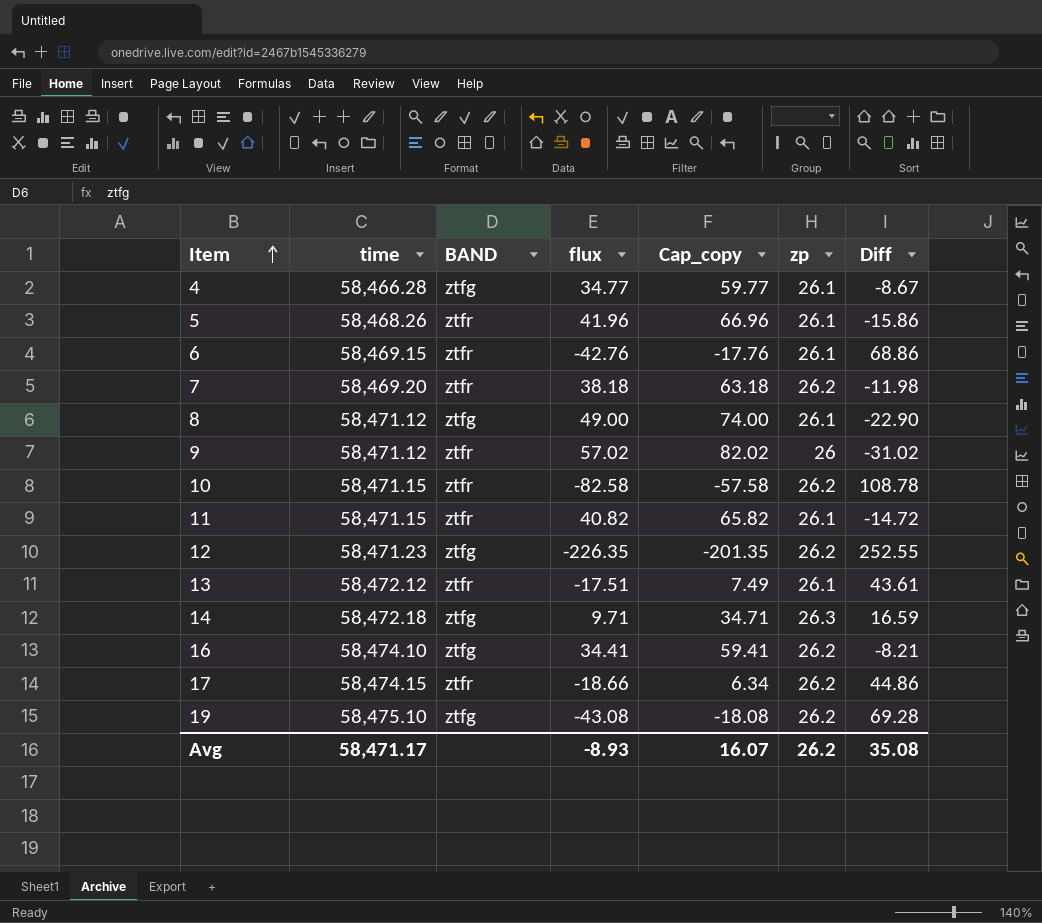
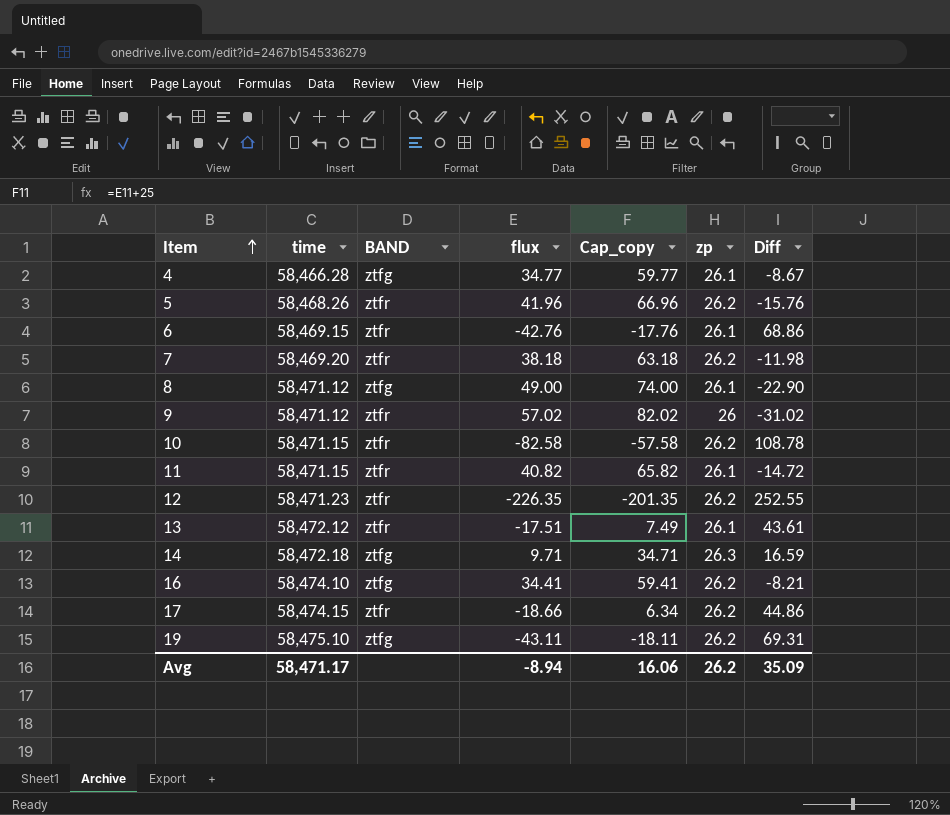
5 | zp: 26.1 -> 26.2
5 | Diff: -15.86 -> -15.76
12 | BAND: ztfg -> ztfr
19 | flux: -43.08 -> -43.11
19 | Cap_copy: -18.08 -> -18.11
19 | Diff: 69.28 -> 69.31
Avg | flux: -8.93 -> -8.94
Avg | Cap_copy: 16.07 -> 16.06
Avg | Diff: 35.08 -> 35.09

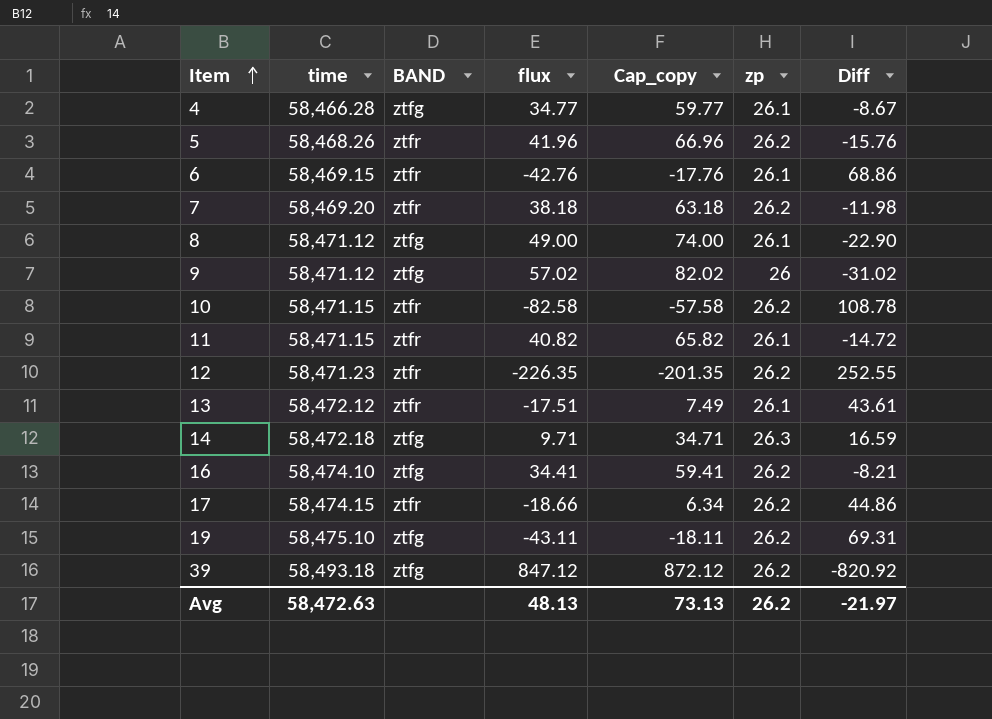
9 | BAND: ztfr -> ztfg
row 39: none -> 58,493.18 | ztfg | 847.12 | 872.12 | 26.2 | -820.92
Avg | time: 58,471.17 -> 58,472.63
Avg | flux: -8.94 -> 48.13
Avg | Cap_copy: 16.06 -> 73.13
Avg | Diff: 35.09 -> -21.97

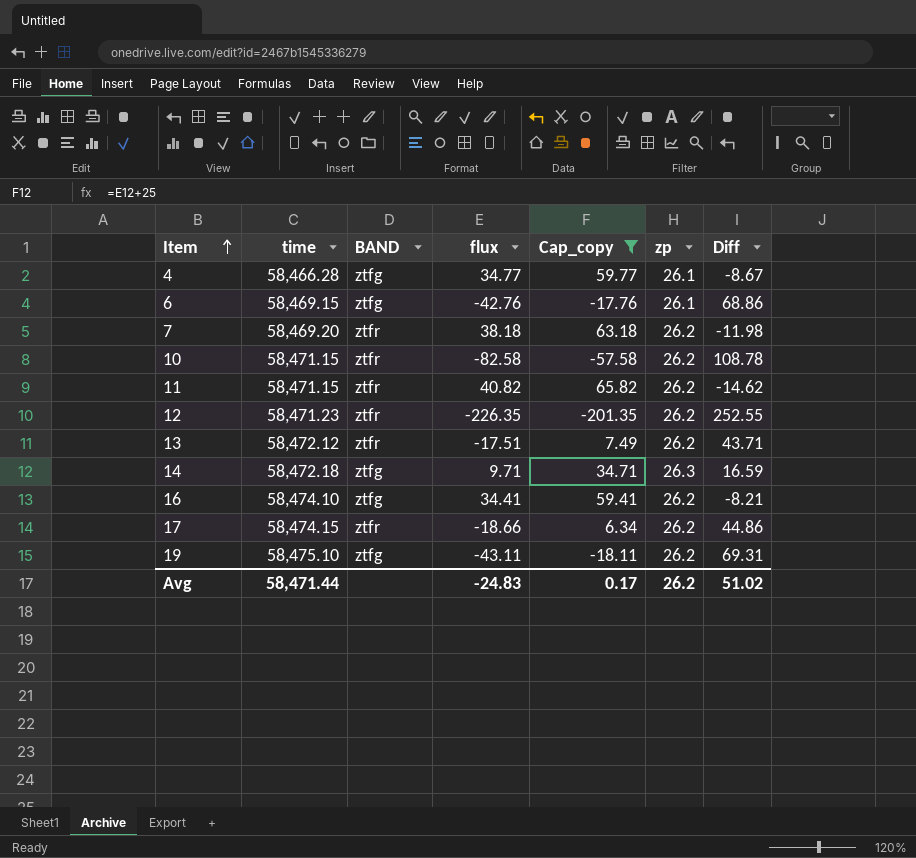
filter: none -> Cap_copy <= 65.82
6 | BAND: ztfr -> ztfg
11 | zp: 26.1 -> 26.2
11 | Diff: -14.72 -> -14.62
13 | zp: 26.1 -> 26.2
13 | Diff: 43.61 -> 43.71
Avg | time: 58,472.63 -> 58,471.44
Avg | flux: 48.13 -> -24.83
Avg | Cap_copy: 73.13 -> 0.17
Avg | Diff: -21.97 -> 51.02

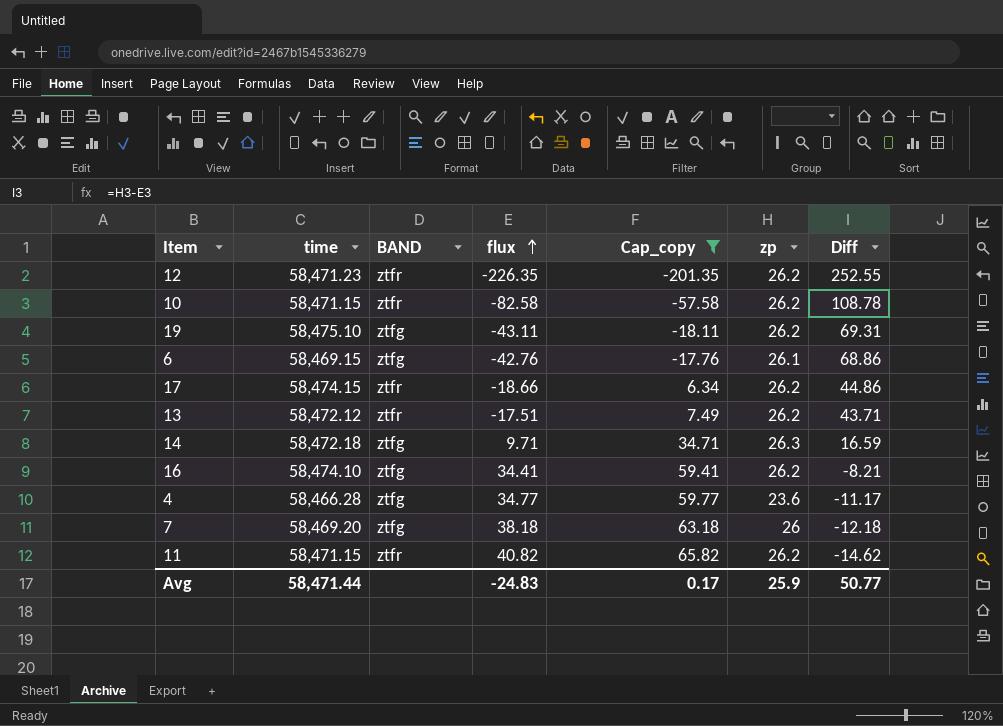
row order: Item ascending -> flux ascending
4 | zp: 26.1 -> 23.6
4 | Diff: -8.67 -> -11.17
7 | BAND: ztfr -> ztfg
7 | zp: 26.2 -> 26
7 | Diff: -11.98 -> -12.18
Avg | zp: 26.2 -> 25.9
Avg | Diff: 51.02 -> 50.77

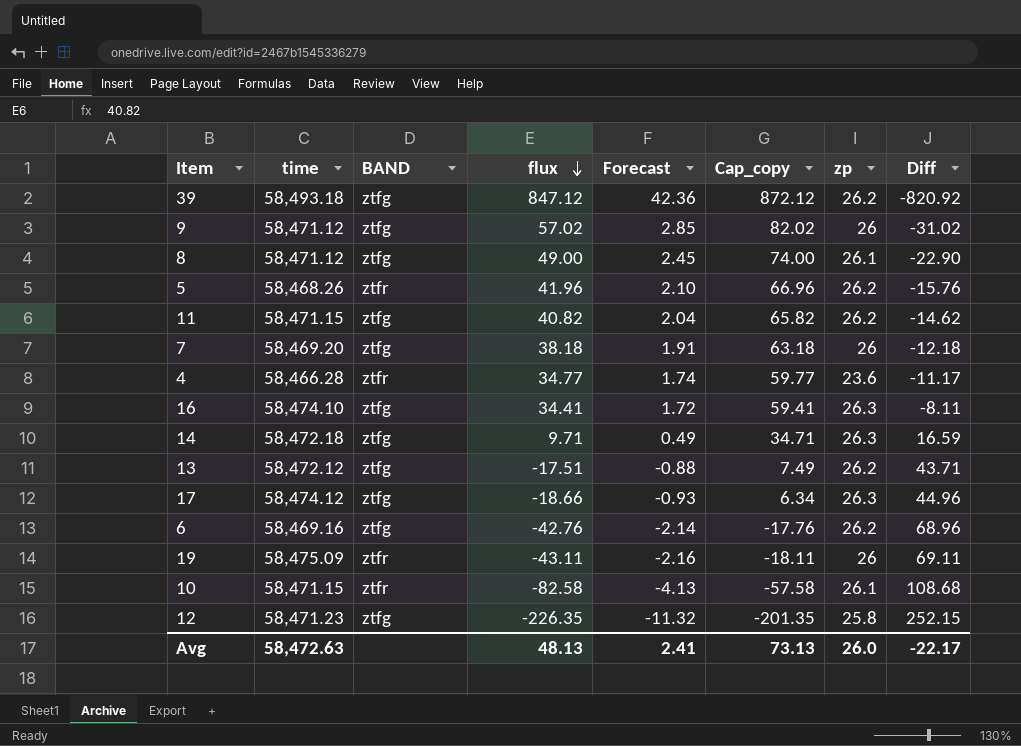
filter: Cap_copy <= 65.82 -> none
row order: flux ascending -> flux descending
column Forecast | formula: none -> [flux] * 0.05
11 | BAND: ztfr -> ztfg
4 | BAND: ztfg -> ztfr
16 | zp: 26.2 -> 26.3
16 | Diff: -8.21 -> -8.11
13 | BAND: ztfr -> ztfg
17 | time: 58,474.15 -> 58,474.12
17 | BAND: ztfr -> ztfg
17 | zp: 26.2 -> 26.3
17 | Diff: 44.86 -> 44.96
6 | time: 58,469.15 -> 58,469.16
6 | zp: 26.1 -> 26.2
6 | Diff: 68.86 -> 68.96
19 | time: 58,475.10 -> 58,475.09
19 | BAND: ztfg -> ztfr
19 | zp: 26.2 -> 26
19 | Diff: 69.31 -> 69.11
10 | zp: 26.2 -> 26.1
10 | Diff: 108.78 -> 108.68
12 | BAND: ztfr -> ztfg
12 | zp: 26.2 -> 25.8
12 | Diff: 252.55 -> 252.15
Avg | time: 58,471.44 -> 58,472.63
Avg | flux: -24.83 -> 48.13
Avg | Cap_copy: 0.17 -> 73.13
Avg | zp: 25.9 -> 26.0
Avg | Diff: 50.77 -> -22.17

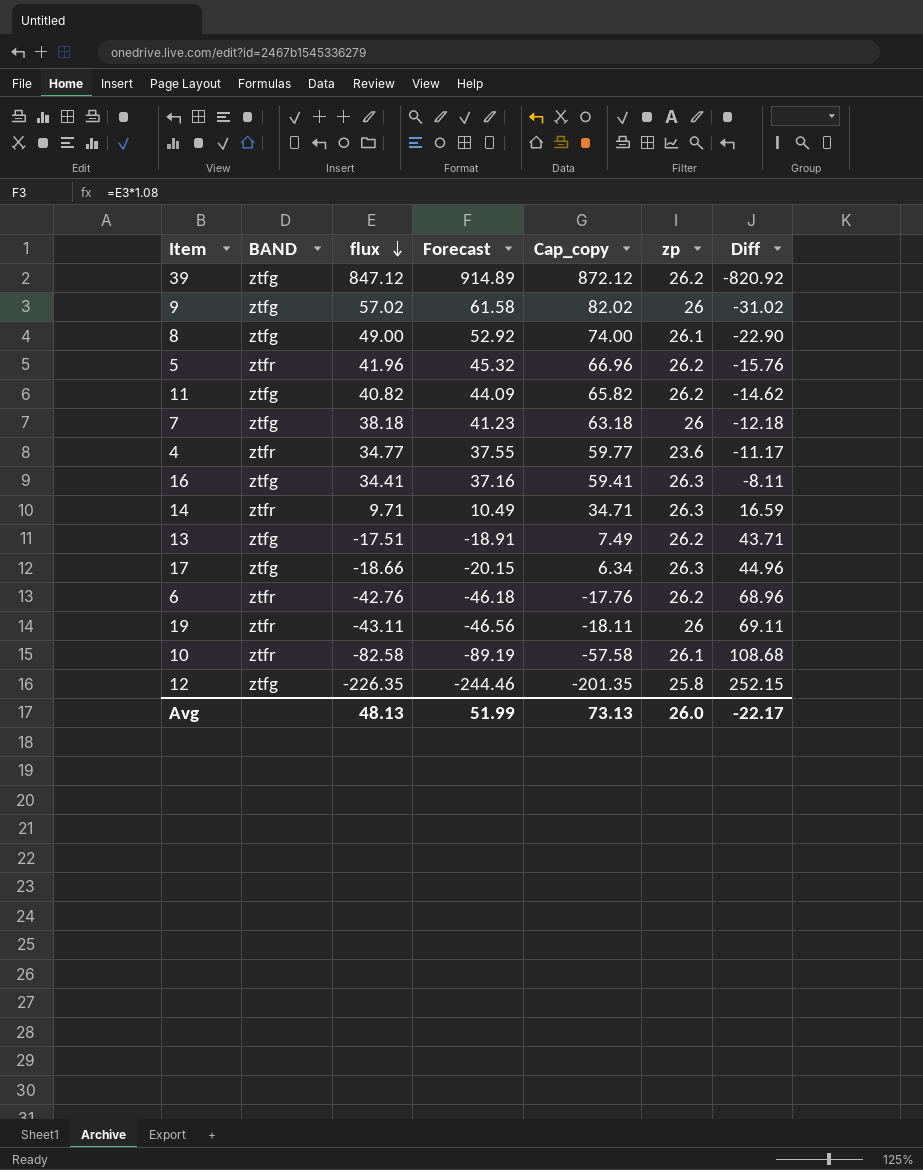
column time | position: 2 -> none
column Forecast | formula: [flux] * 0.05 -> [flux] * 1.08
14 | BAND: ztfg -> ztfr
6 | BAND: ztfg -> ztfr
Avg | Forecast: 2.41 -> 51.99

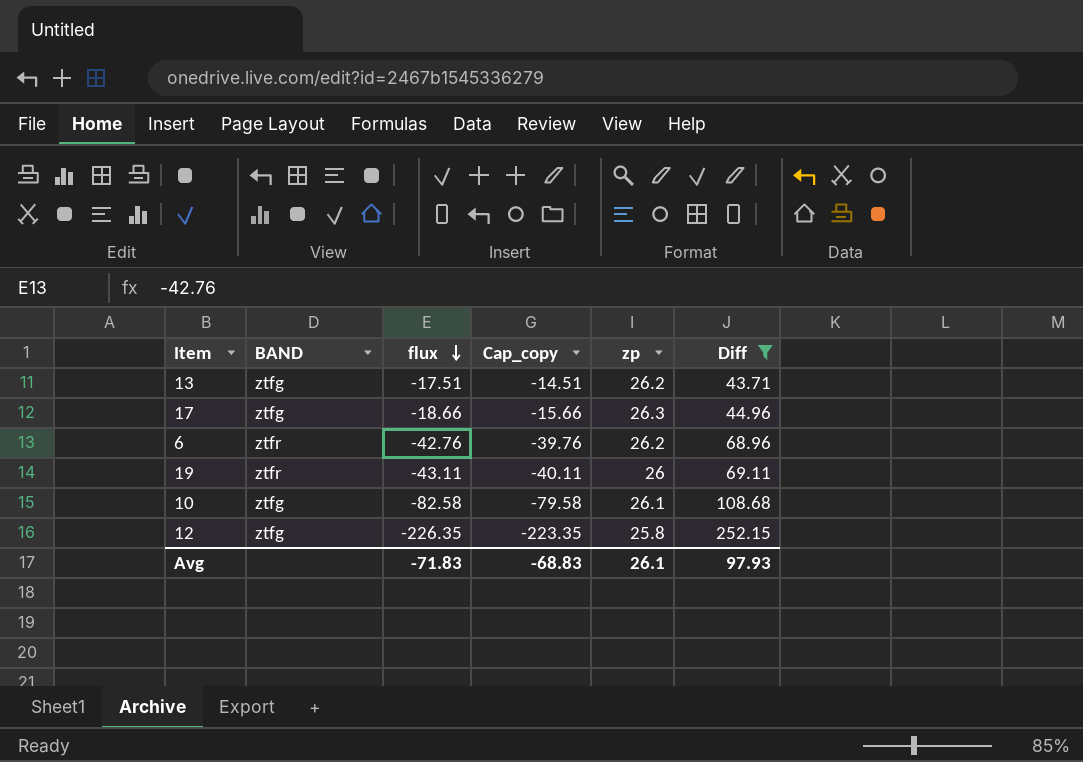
filter: none -> Diff >= 43.71
column Forecast | formula: [flux] * 1.08 -> none
column Cap_copy | formula: [flux] + 25 -> [flux] + 3
10 | BAND: ztfr -> ztfg
Avg | flux: 48.13 -> -71.83
Avg | Cap_copy: 73.13 -> -68.83
Avg | zp: 26.0 -> 26.1
Avg | Diff: -22.17 -> 97.93

